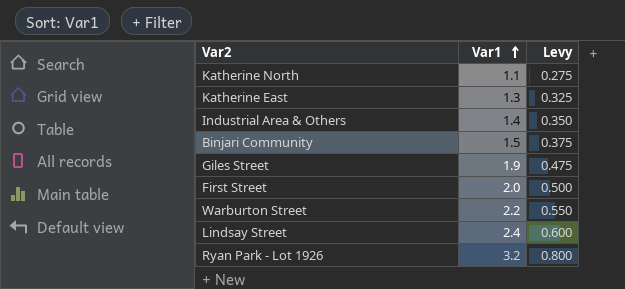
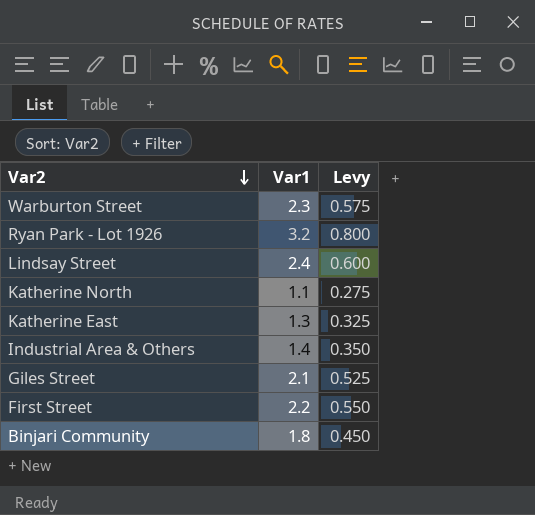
row order: Var1 ascending -> Var2 descending
Warburton Street | Var1: 2.2 -> 2.3
Warburton Street | Levy: 0.550 -> 0.575
Giles Street | Var1: 1.9 -> 2.1
Giles Street | Levy: 0.475 -> 0.525
First Street | Var1: 2.0 -> 2.2
First Street | Levy: 0.500 -> 0.550
Binjari Community | Var1: 1.5 -> 1.8
Binjari Community | Levy: 0.375 -> 0.450

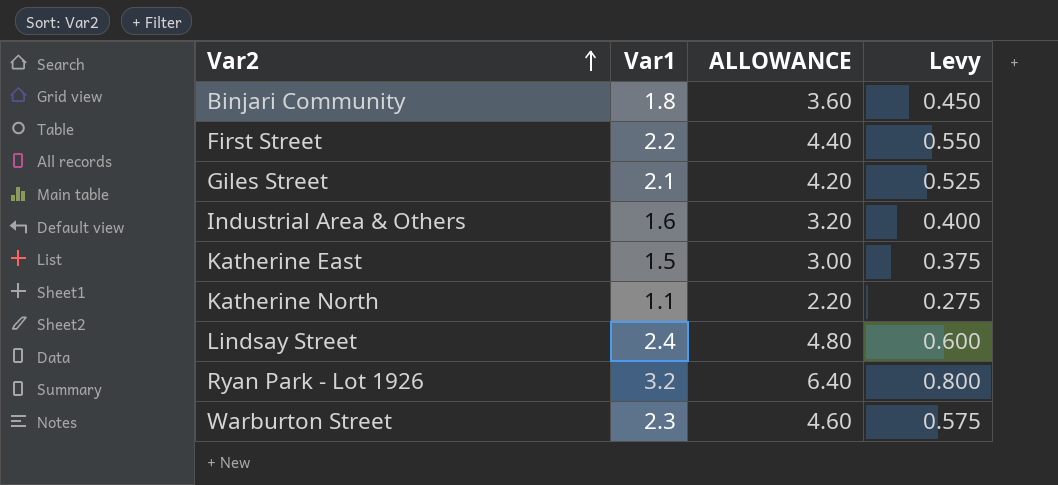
row order: Var2 descending -> Var2 ascending
column ALLOWANCE | formula: none -> [Var1] * 2
Industrial Area & Others | Var1: 1.4 -> 1.6
Industrial Area & Others | Levy: 0.350 -> 0.400
Katherine East | Var1: 1.3 -> 1.5
Katherine East | Levy: 0.325 -> 0.375

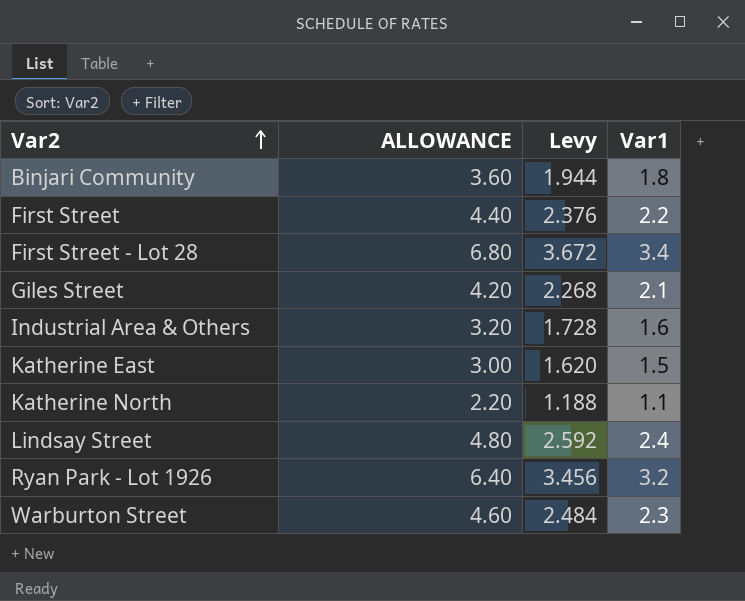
column Levy | formula: [Var1] * 0.25 -> [Var1] * 1.08
column Var1 | position: 2 -> 4
row First Street - Lot 28: none -> 6.80 | 3.672 | 3.4

